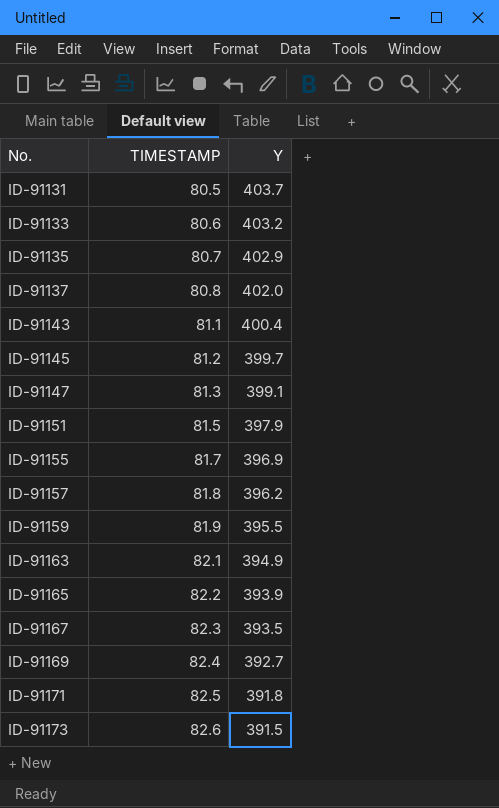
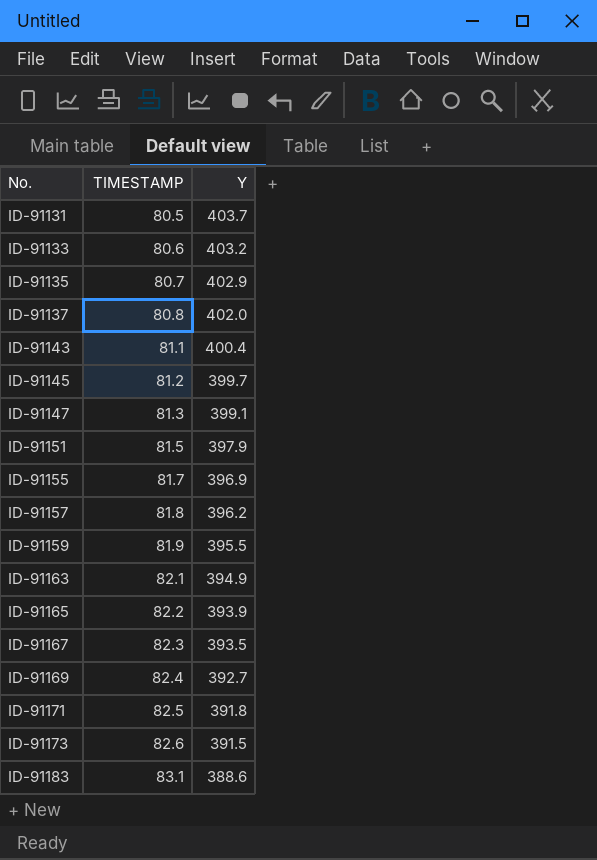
row ID-91183: none -> 83.1 | 388.6

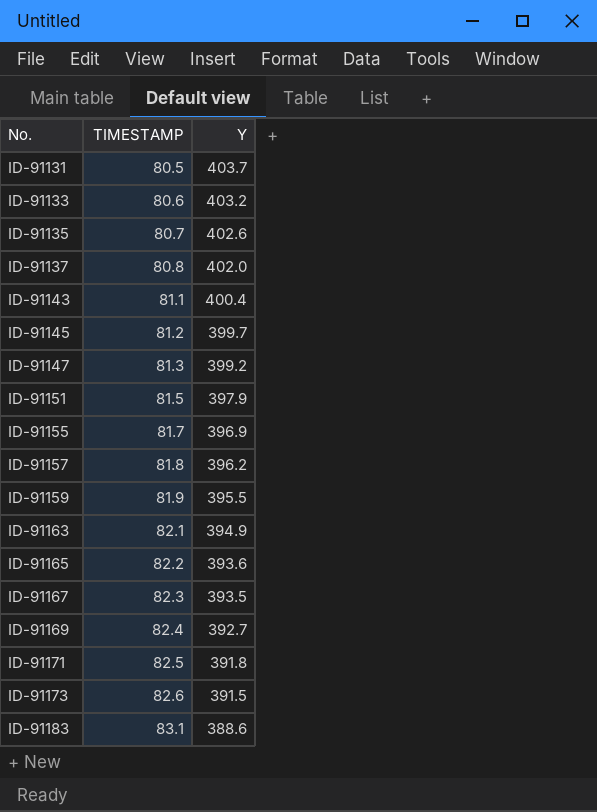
ID-91135 | Y: 402.9 -> 402.6
ID-91147 | Y: 399.1 -> 399.2
ID-91165 | Y: 393.9 -> 393.6

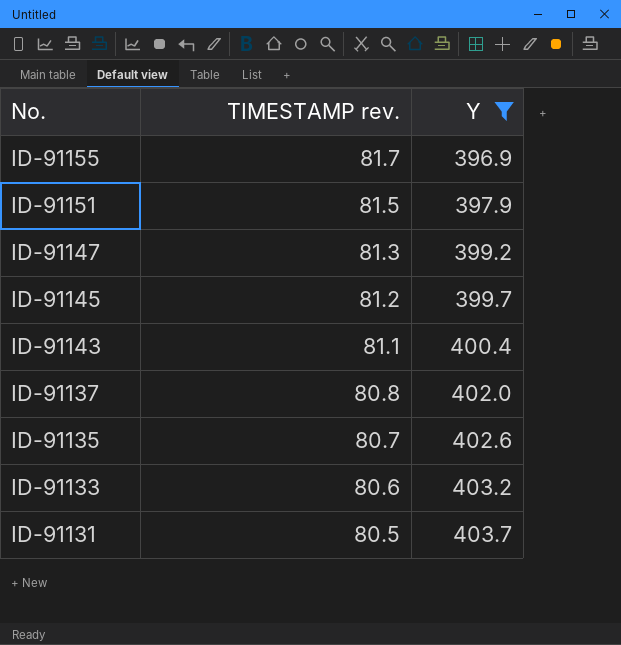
filter: none -> Y >= 396.9
row order: No. ascending -> No. descending
column name: TIMESTAMP -> TIMESTAMP rev.

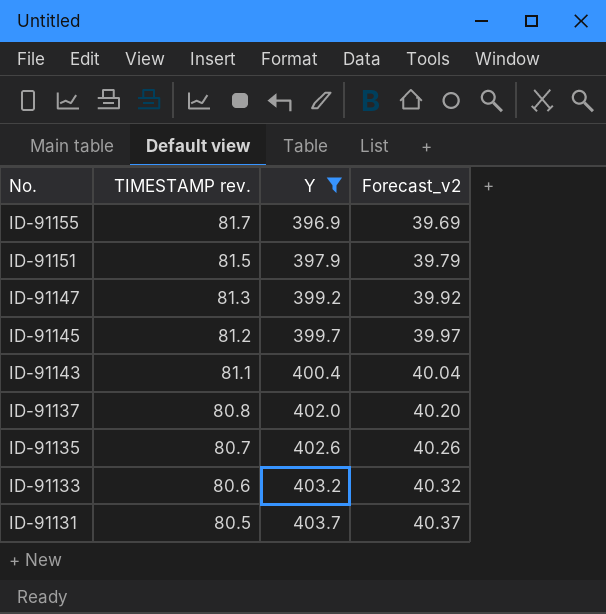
column Forecast_v2 | formula: none -> [Y] * 0.1

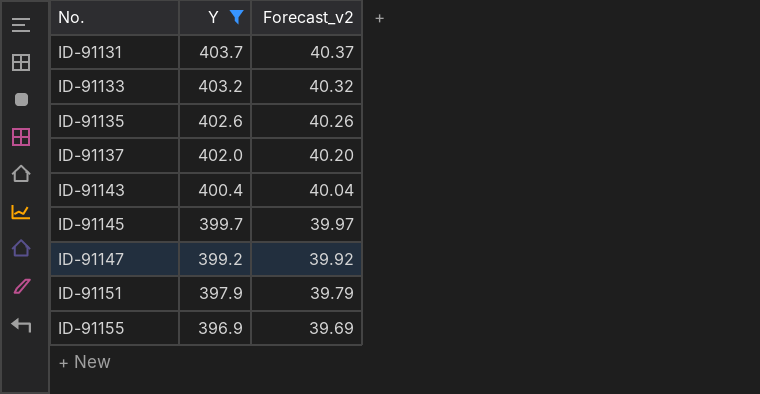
row order: No. descending -> No. ascending
column TIMESTAMP rev. | position: 2 -> none

